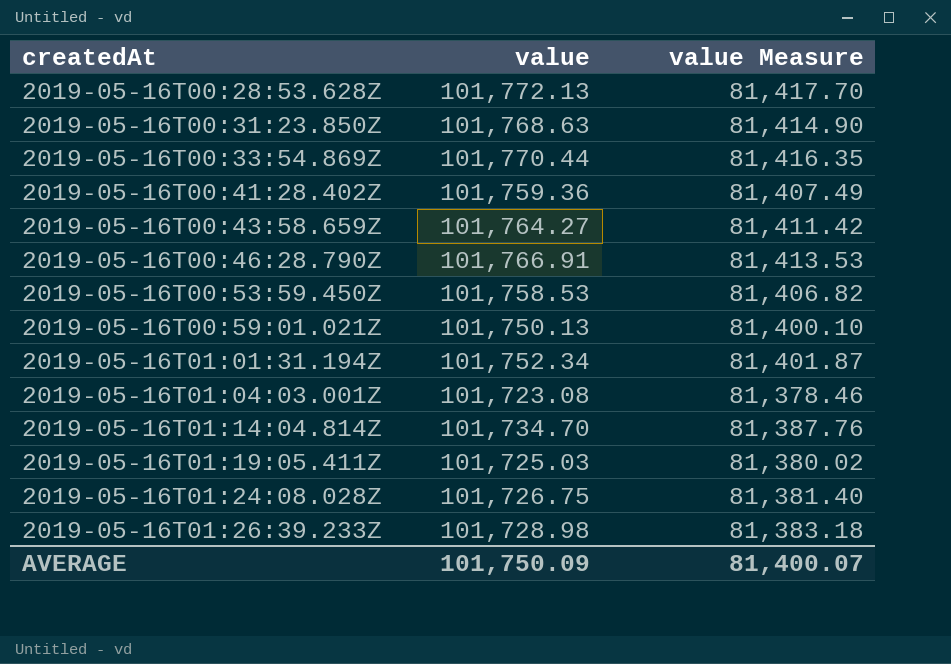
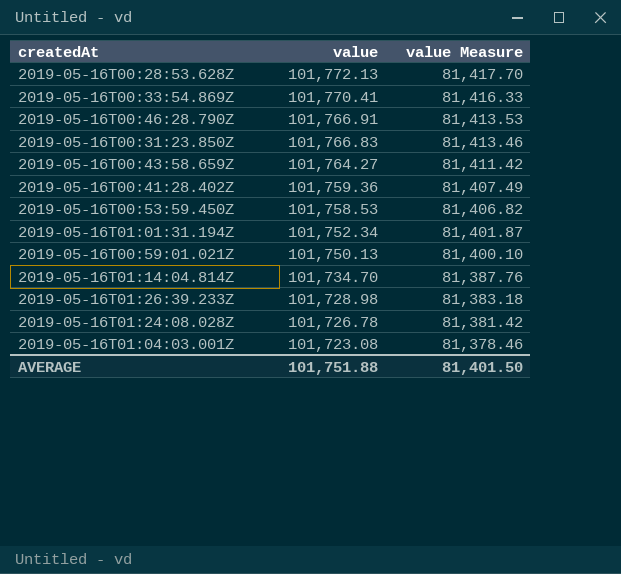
row order: createdAt ascending -> value descending
row 2019-05-16T01:19:05.411Z: 101,725.03 | 81,380.02 -> none
2019-05-16T00:33:54.869Z | value: 101,770.44 -> 101,770.41
2019-05-16T00:33:54.869Z | value Measure: 81,416.35 -> 81,416.33
2019-05-16T00:31:23.850Z | value: 101,768.63 -> 101,766.83
2019-05-16T00:31:23.850Z | value Measure: 81,414.90 -> 81,413.46
2019-05-16T01:24:08.028Z | value: 101,726.75 -> 101,726.78
2019-05-16T01:24:08.028Z | value Measure: 81,381.40 -> 81,381.42
AVERAGE | value: 101,750.09 -> 101,751.88
AVERAGE | value Measure: 81,400.07 -> 81,401.50

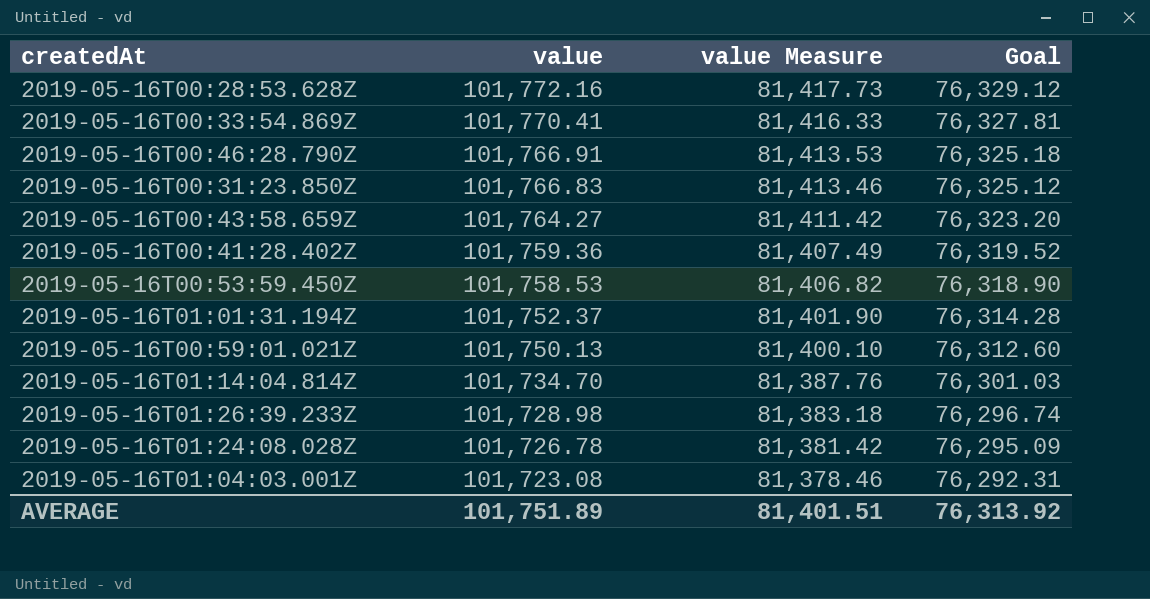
column Goal | formula: none -> [value] * 0.75
2019-05-16T00:28:53.628Z | value: 101,772.13 -> 101,772.16
2019-05-16T00:28:53.628Z | value Measure: 81,417.70 -> 81,417.73
2019-05-16T01:01:31.194Z | value: 101,752.34 -> 101,752.37
2019-05-16T01:01:31.194Z | value Measure: 81,401.87 -> 81,401.90
AVERAGE | value: 101,751.88 -> 101,751.89
AVERAGE | value Measure: 81,401.50 -> 81,401.51

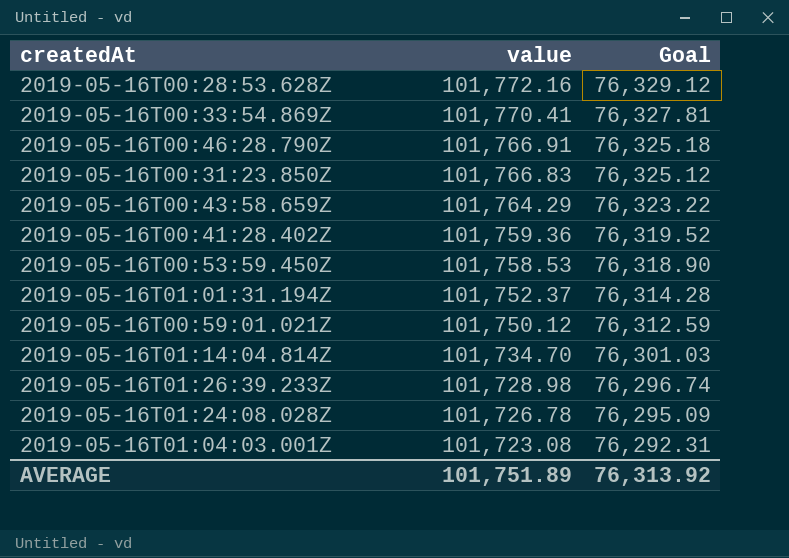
column value Measure | formula: [value] * 0.8 -> none
2019-05-16T00:43:58.659Z | value: 101,764.27 -> 101,764.29
2019-05-16T00:43:58.659Z | Goal: 76,323.20 -> 76,323.22
2019-05-16T00:59:01.021Z | value: 101,750.13 -> 101,750.12
2019-05-16T00:59:01.021Z | Goal: 76,312.60 -> 76,312.59

